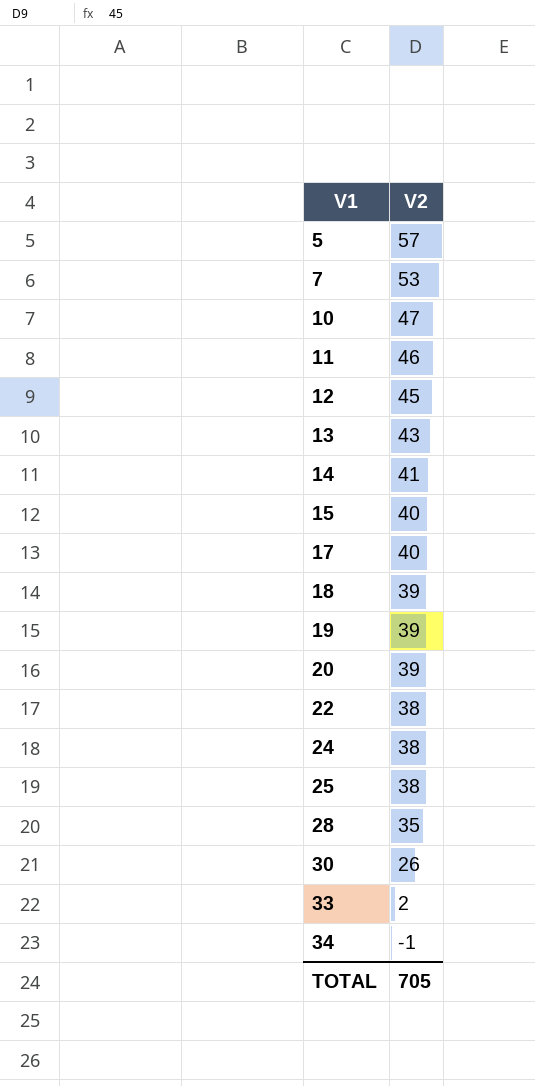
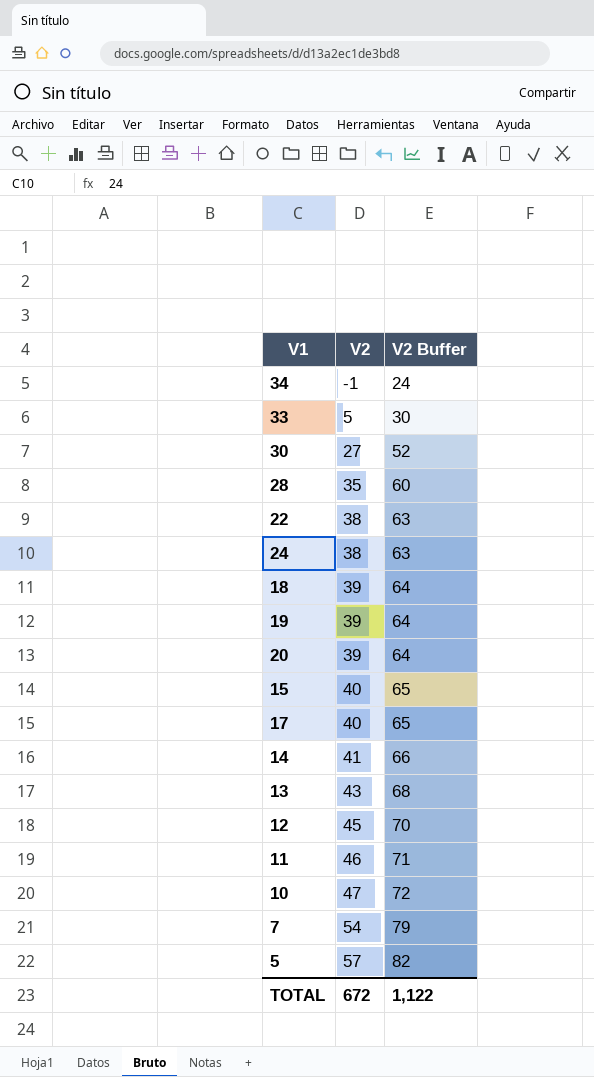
row order: V1 ascending -> V2 ascending
column V2 Buffer | formula: none -> [V2] + 25
row 25: 38 -> none
33 | V2: 2 -> 5
30 | V2: 26 -> 27
7 | V2: 53 -> 54
TOTAL | V2: 705 -> 672

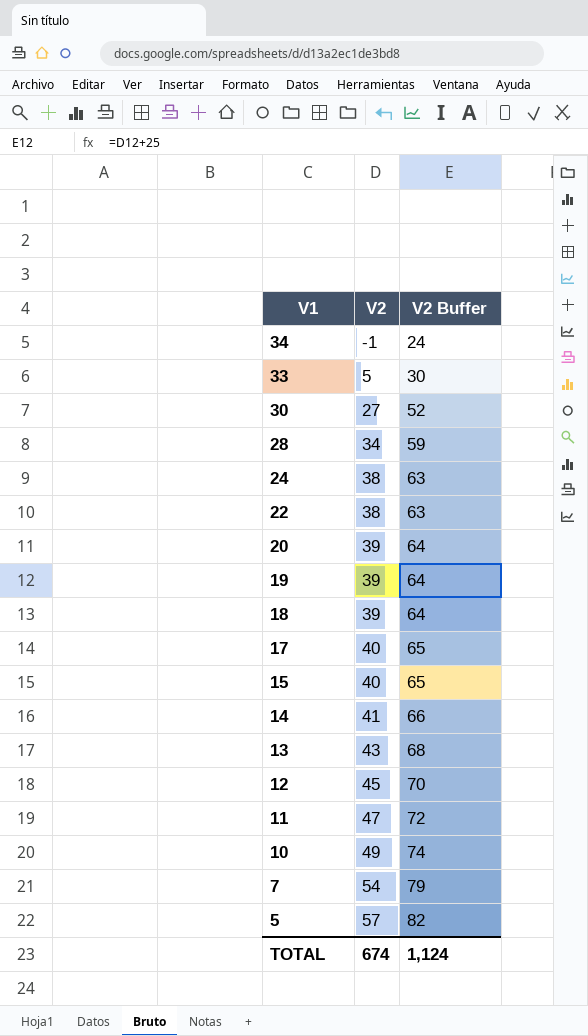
row order: V2 ascending -> V1 descending
28 | V2: 35 -> 34
28 | V2 Buffer: 60 -> 59
11 | V2: 46 -> 47
11 | V2 Buffer: 71 -> 72
10 | V2: 47 -> 49
10 | V2 Buffer: 72 -> 74
TOTAL | V2: 672 -> 674
TOTAL | V2 Buffer: 1,122 -> 1,124

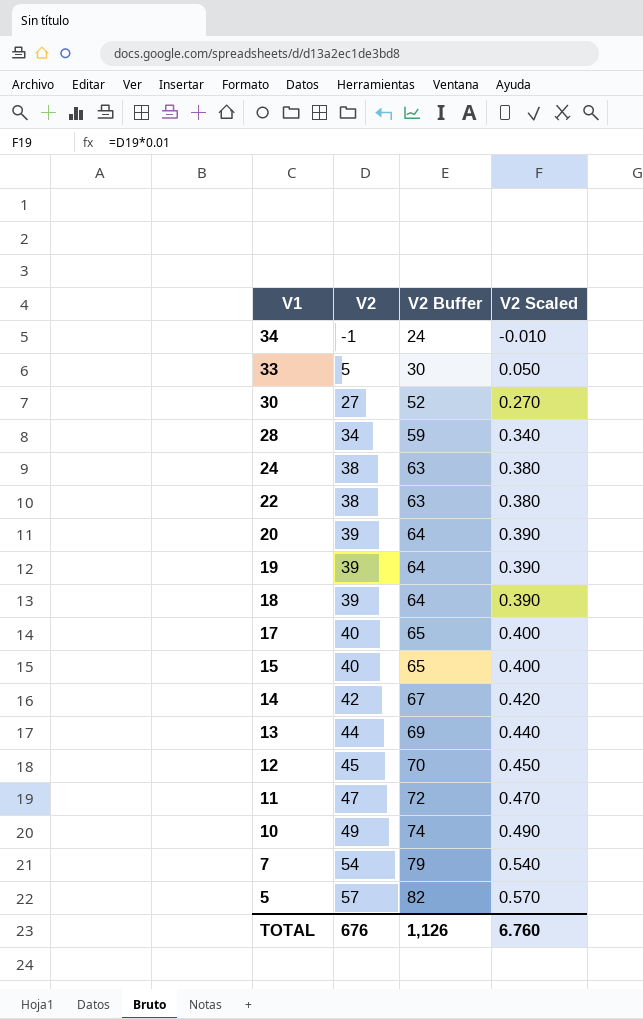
column V2 Scaled | formula: none -> [V2] * 0.01
14 | V2: 41 -> 42
14 | V2 Buffer: 66 -> 67
13 | V2: 43 -> 44
13 | V2 Buffer: 68 -> 69
TOTAL | V2: 674 -> 676
TOTAL | V2 Buffer: 1,124 -> 1,126

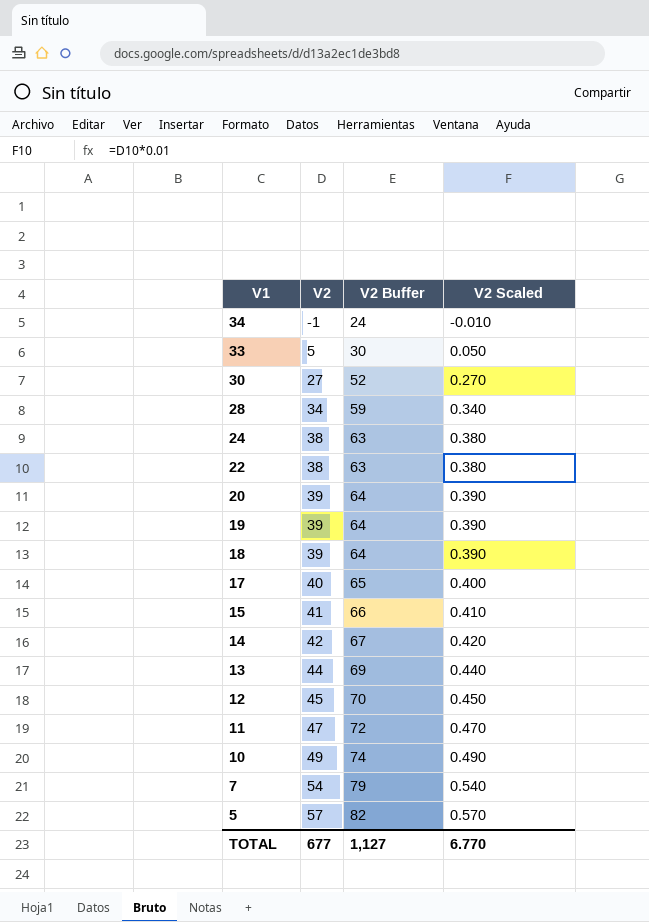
15 | V2: 40 -> 41
15 | V2 Buffer: 65 -> 66
15 | V2 Scaled: 0.400 -> 0.410
TOTAL | V2: 676 -> 677
TOTAL | V2 Buffer: 1,126 -> 1,127
TOTAL | V2 Scaled: 6.760 -> 6.770

